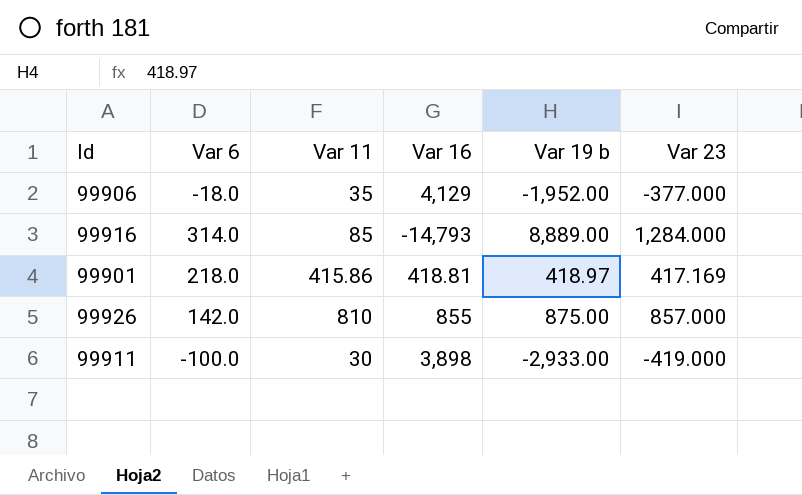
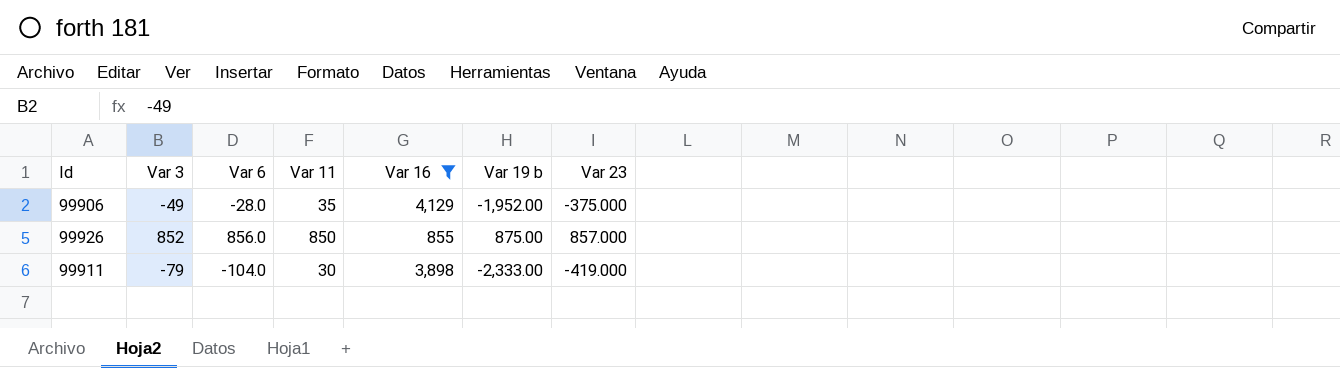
filter: none -> Var 16 >= 855
column Var 3 | position: none -> 2
99906 | Var 6: -18.0 -> -28.0
99906 | Var 23: -377.000 -> -375.000
99926 | Var 6: 142.0 -> 856.0
99926 | Var 11: 810 -> 850
99911 | Var 6: -100.0 -> -104.0
99911 | Var 19 b: -2,933.00 -> -2,333.00

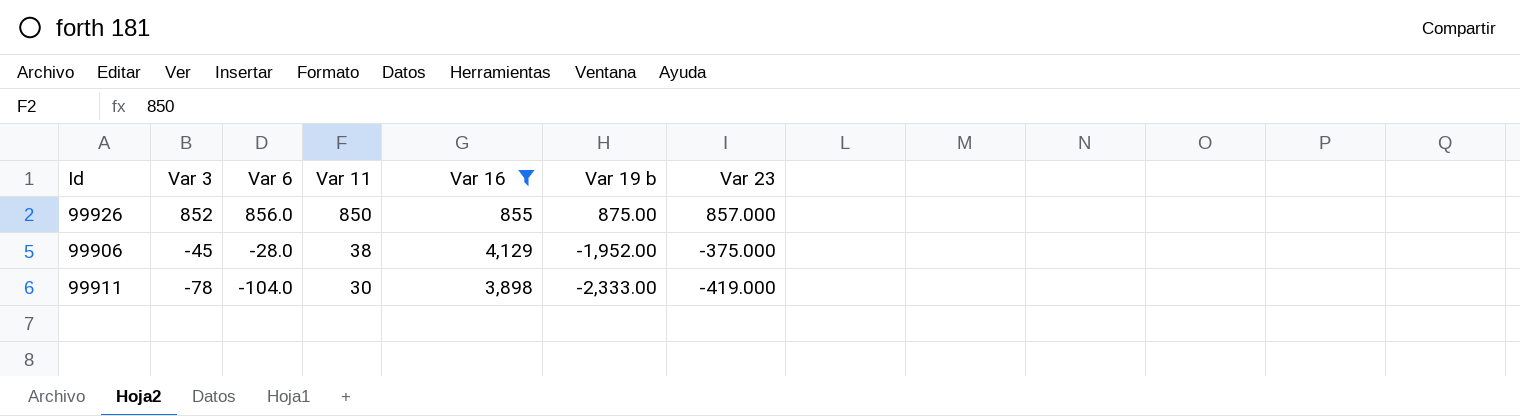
row order: none -> Var 3 descending
99906 | Var 3: -49 -> -45
99906 | Var 11: 35 -> 38
99911 | Var 3: -79 -> -78

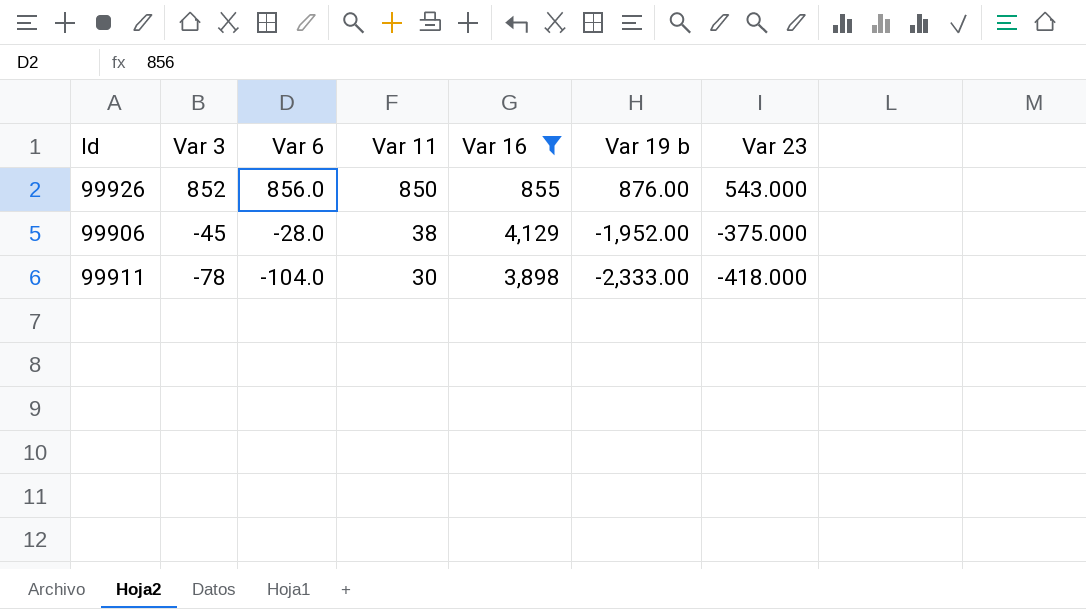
99926 | Var 19 b: 875.00 -> 876.00
99926 | Var 23: 857.000 -> 543.000
99911 | Var 23: -419.000 -> -418.000

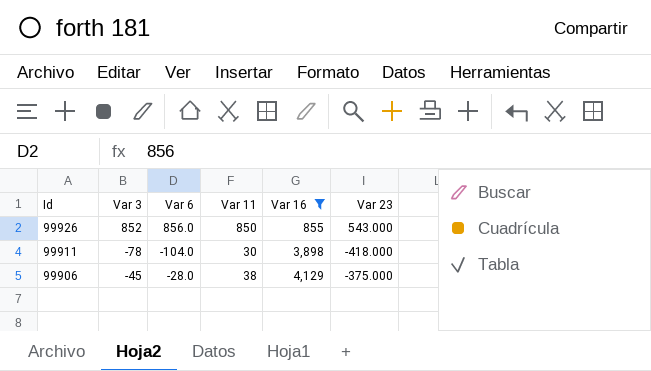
row order: Var 3 descending -> Id descending
column Var 19 b | position: 6 -> none

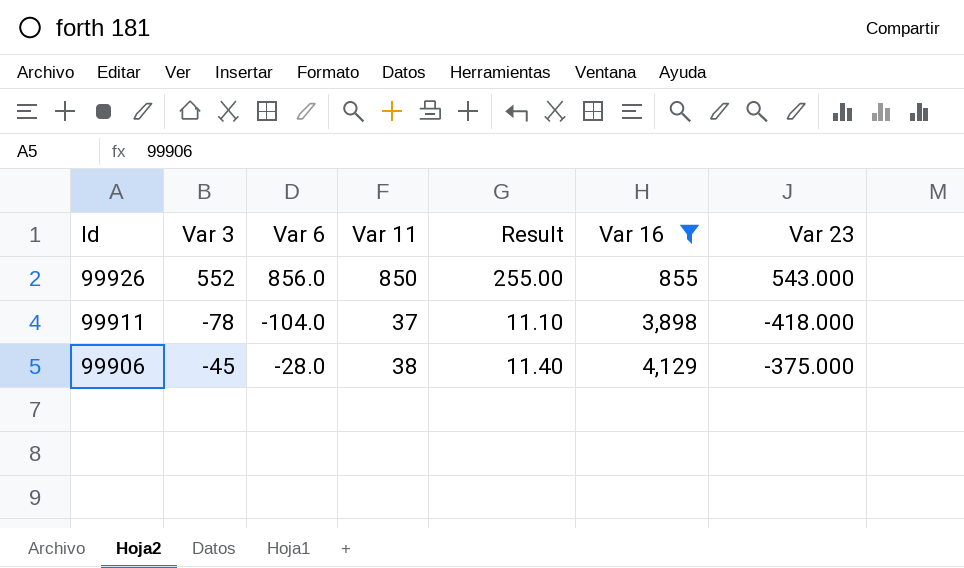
column Result | formula: none -> [Var 11] * 0.3
99926 | Var 3: 852 -> 552
99911 | Var 11: 30 -> 37

